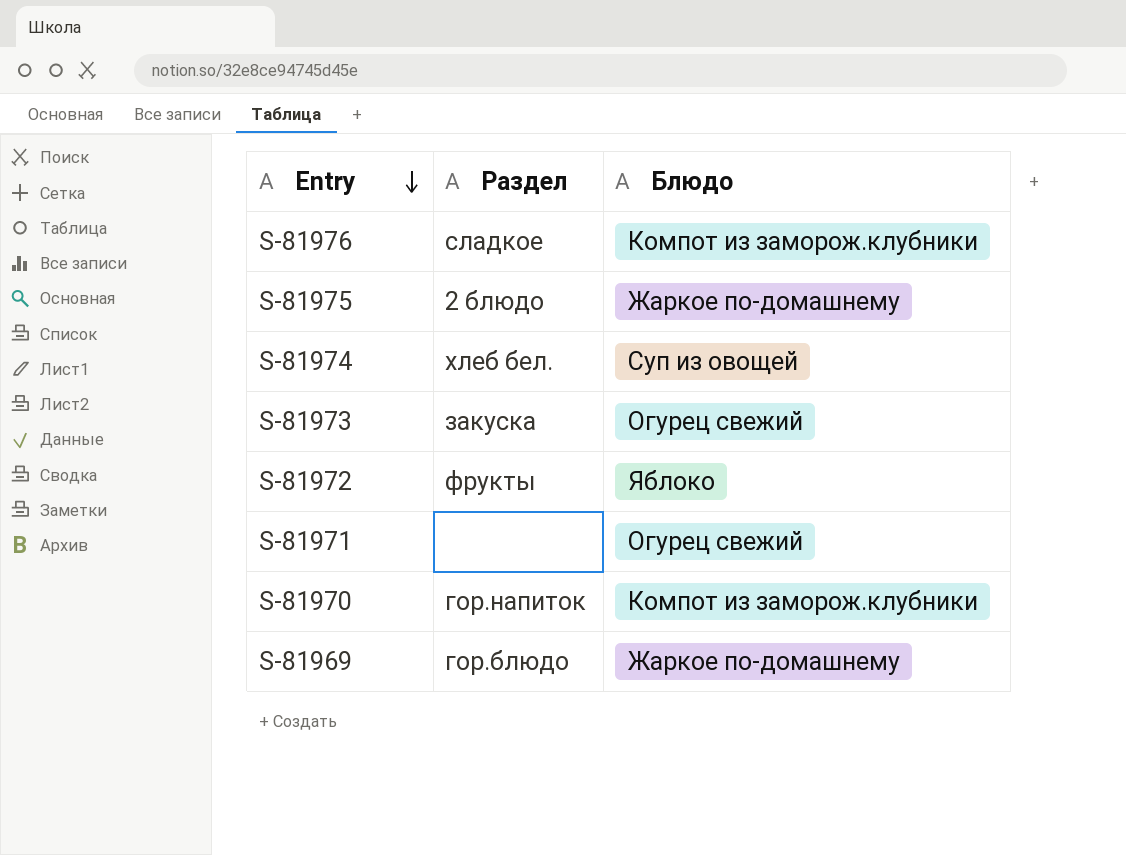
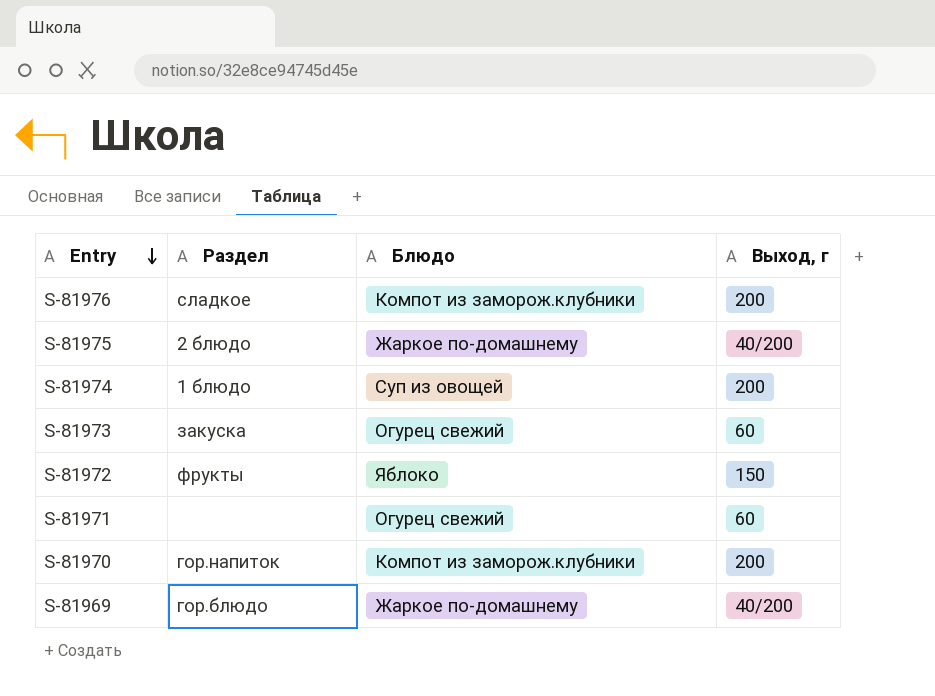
column Выход, г | position: none -> 4
S-81974 | Раздел: хлеб бел. -> 1 блюдо

